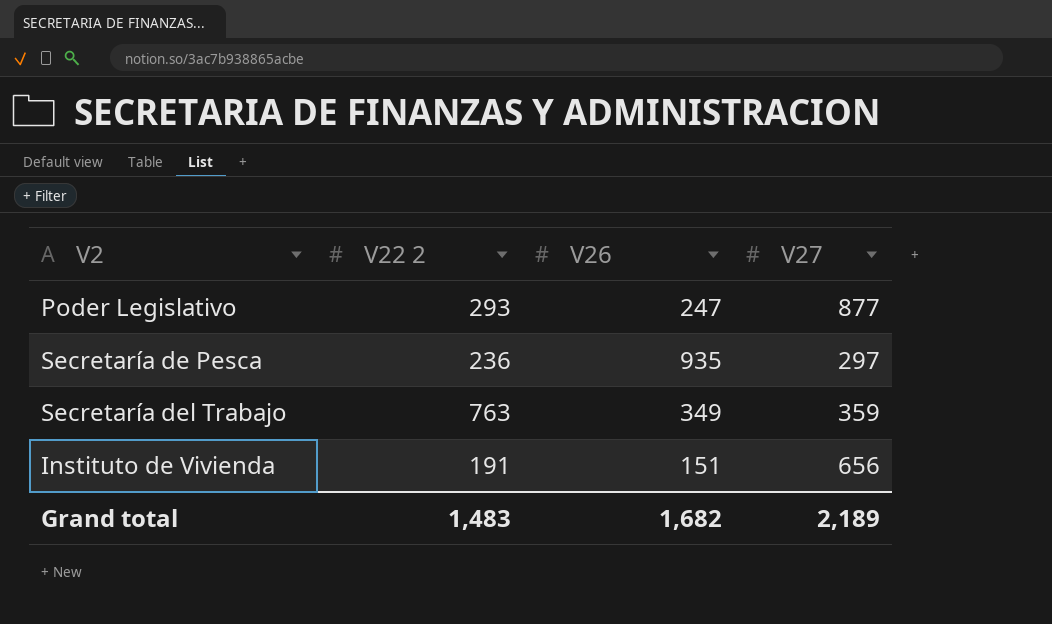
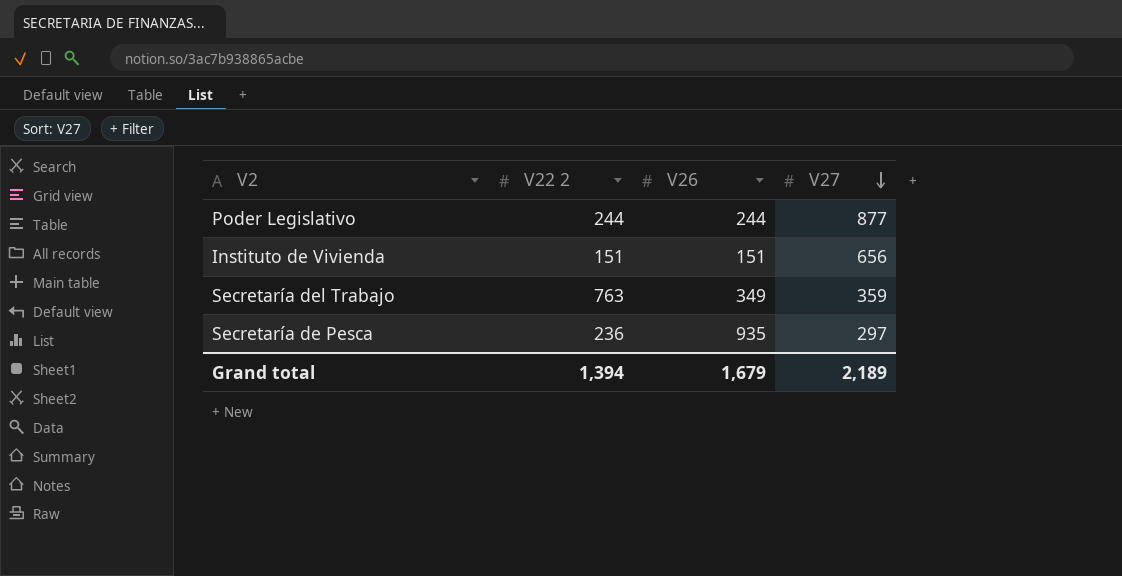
row order: none -> V27 descending
Poder Legislativo | V22 2: 293 -> 244
Poder Legislativo | V26: 247 -> 244
Instituto de Vivienda | V22 2: 191 -> 151
Grand total | V22 2: 1,483 -> 1,394
Grand total | V26: 1,682 -> 1,679

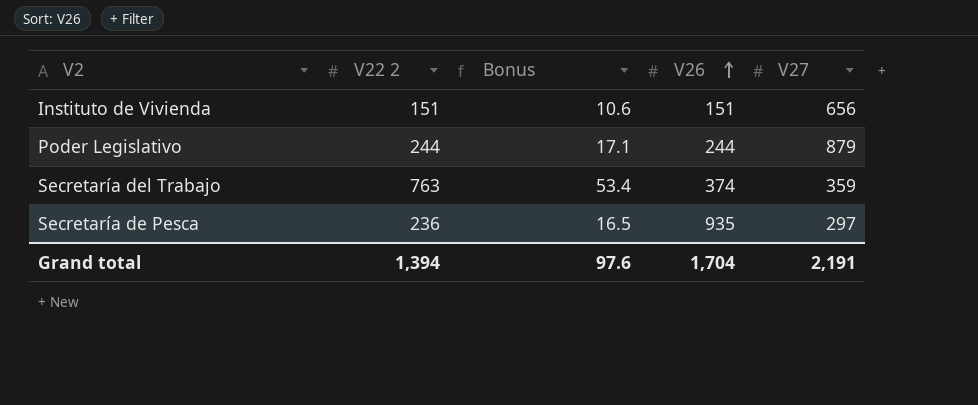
row order: V27 descending -> V26 ascending
column Bonus | formula: none -> [V22 2] * 0.07
Poder Legislativo | V27: 877 -> 879
Secretaría del Trabajo | V26: 349 -> 374
Grand total | V26: 1,679 -> 1,704
Grand total | V27: 2,189 -> 2,191

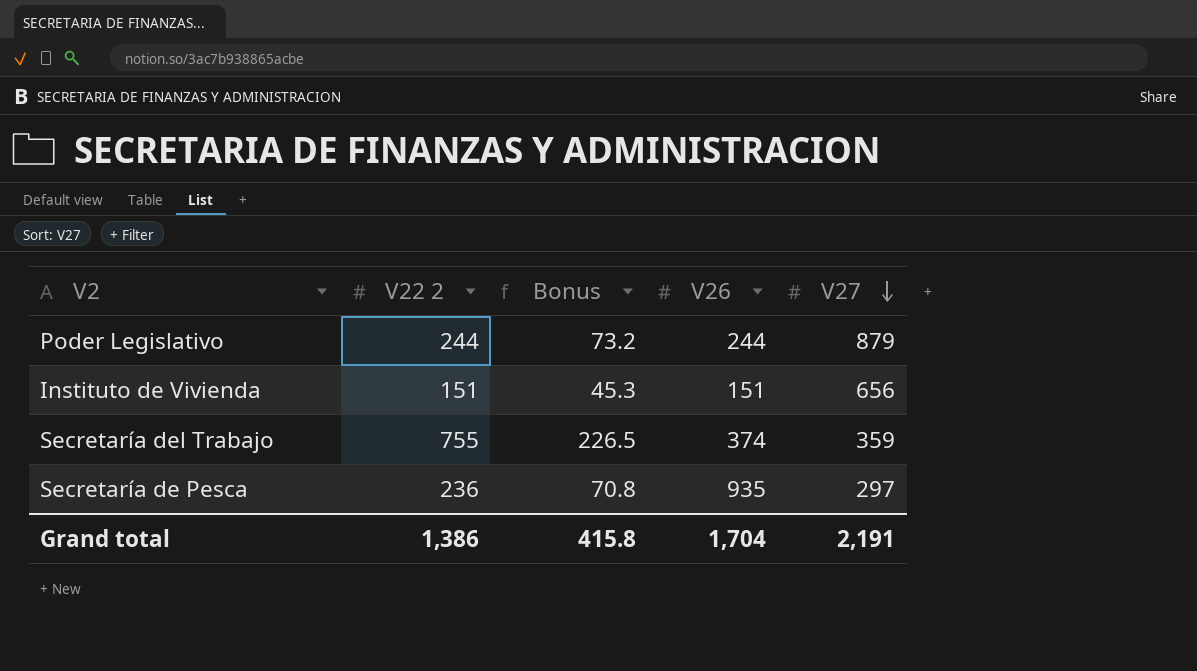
row order: V26 ascending -> V27 descending
column Bonus | formula: [V22 2] * 0.07 -> [V22 2] * 0.3
Secretaría del Trabajo | V22 2: 763 -> 755
Grand total | V22 2: 1,394 -> 1,386
Grand total | Bonus: 97.6 -> 415.8

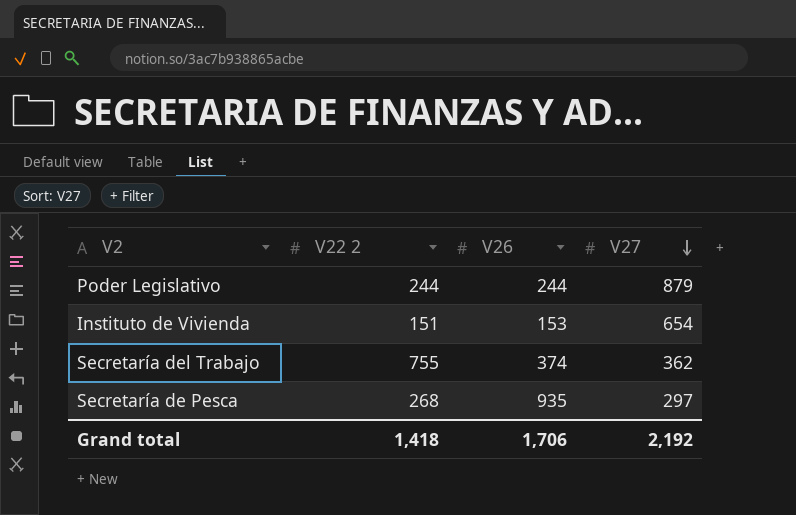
column Bonus | formula: [V22 2] * 0.3 -> none
Instituto de Vivienda | V26: 151 -> 153
Instituto de Vivienda | V27: 656 -> 654
Secretaría del Trabajo | V27: 359 -> 362
Secretaría de Pesca | V22 2: 236 -> 268
Grand total | V22 2: 1,386 -> 1,418
Grand total | V26: 1,704 -> 1,706
Grand total | V27: 2,191 -> 2,192

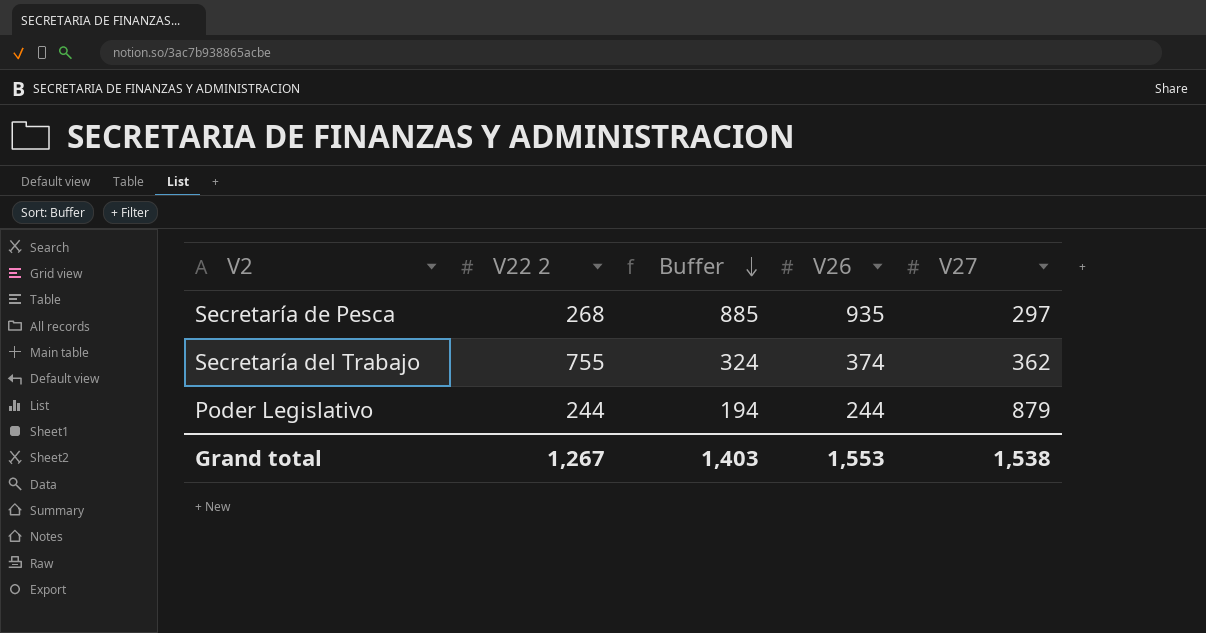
row order: V27 descending -> Buffer descending
column Buffer | formula: none -> [V26] - 50
row Instituto de Vivienda: 151 | 153 | 654 -> none
Grand total | V22 2: 1,418 -> 1,267
Grand total | V26: 1,706 -> 1,553
Grand total | V27: 2,192 -> 1,538

